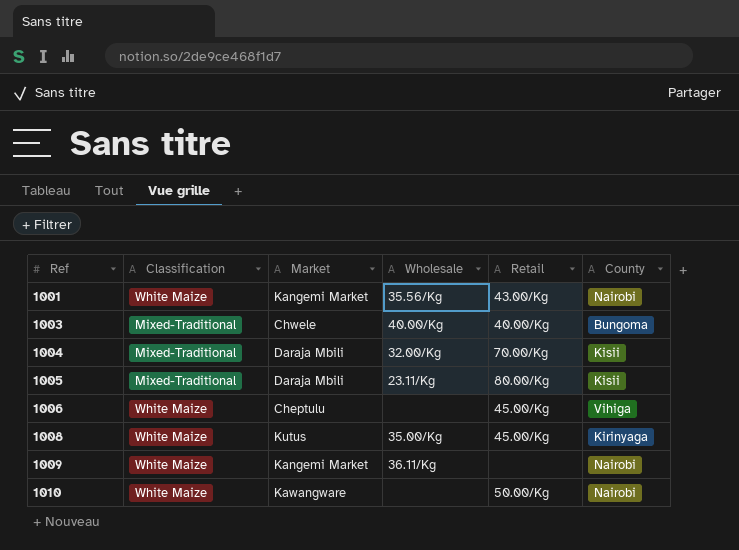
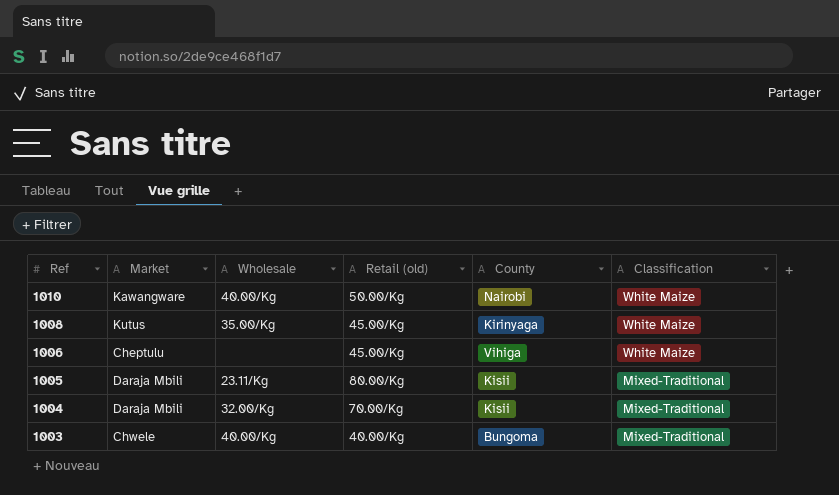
row order: Ref ascending -> Ref descending
column name: Retail -> Retail (old)
column Classification | position: 2 -> 6
row 1001: White Maize | Kangemi Market | 35.56/Kg | 43.00/Kg | Nairobi -> none
row 1009: White Maize | Kangemi Market | 36.11/Kg | none | Nairobi -> none
1010 | Wholesale: none -> 40.00/Kg

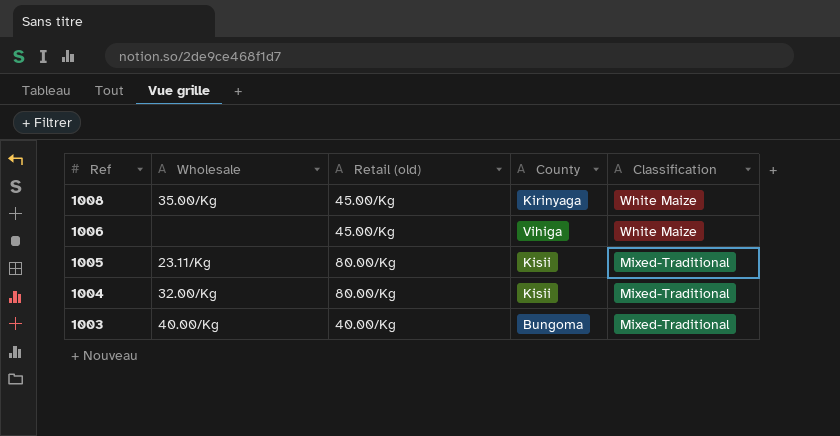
column Market | position: 2 -> none
row 1010: Kawangware | 40.00/Kg | 50.00/Kg | Nairobi | White Maize -> none
1004 | Retail (old): 70.00/Kg -> 80.00/Kg

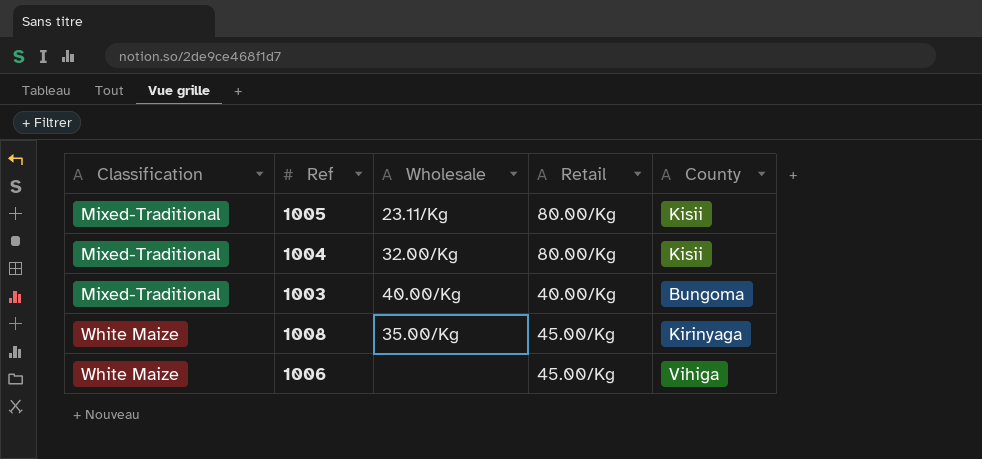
row order: Ref descending -> Classification ascending
column Classification | position: 5 -> 1
column name: Retail (old) -> Retail

